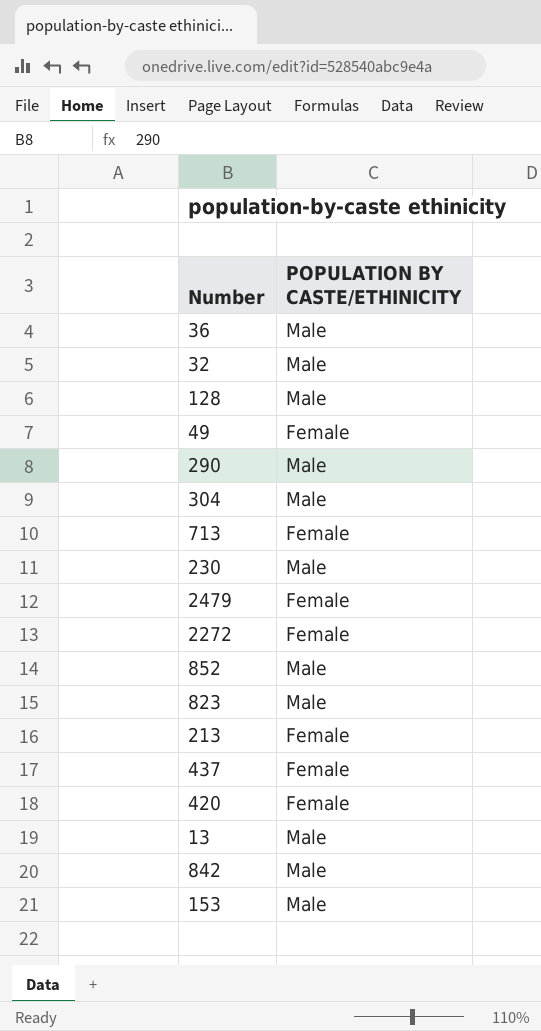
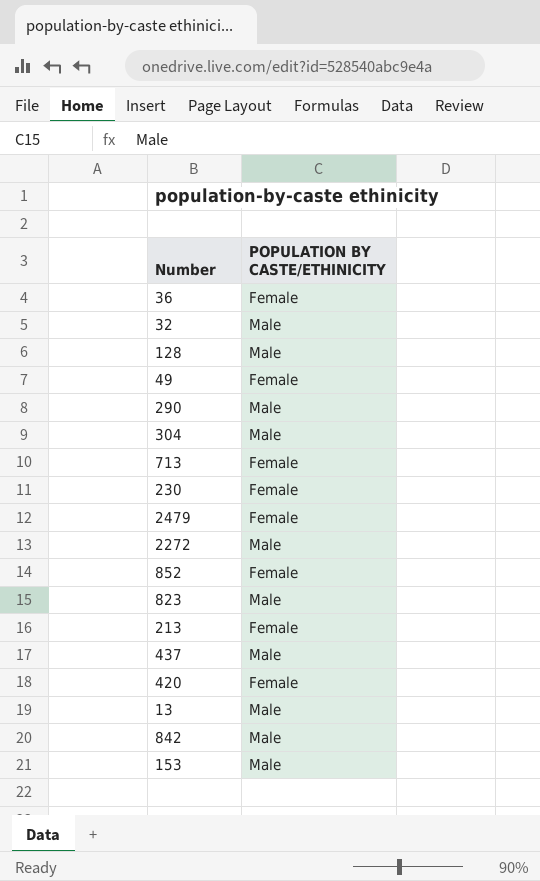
36 | POPULATION BY CASTE/ETHINICITY: Male -> Female
230 | POPULATION BY CASTE/ETHINICITY: Male -> Female
2272 | POPULATION BY CASTE/ETHINICITY: Female -> Male
852 | POPULATION BY CASTE/ETHINICITY: Male -> Female
437 | POPULATION BY CASTE/ETHINICITY: Female -> Male

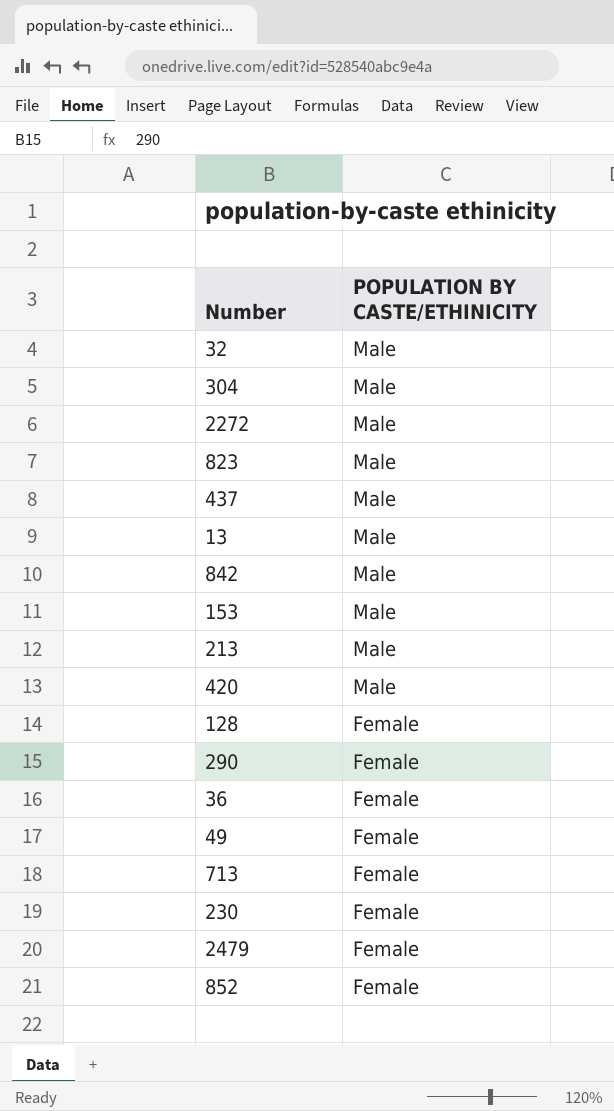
row order: none -> POPULATION BY CASTE/ETHINICITY descending
213 | POPULATION BY CASTE/ETHINICITY: Female -> Male
420 | POPULATION BY CASTE/ETHINICITY: Female -> Male
128 | POPULATION BY CASTE/ETHINICITY: Male -> Female
290 | POPULATION BY CASTE/ETHINICITY: Male -> Female

